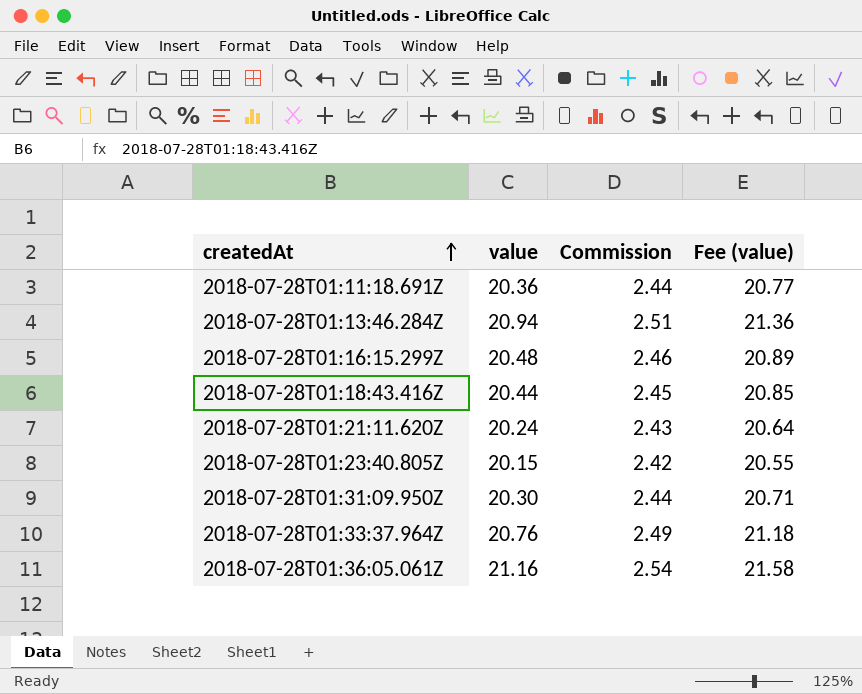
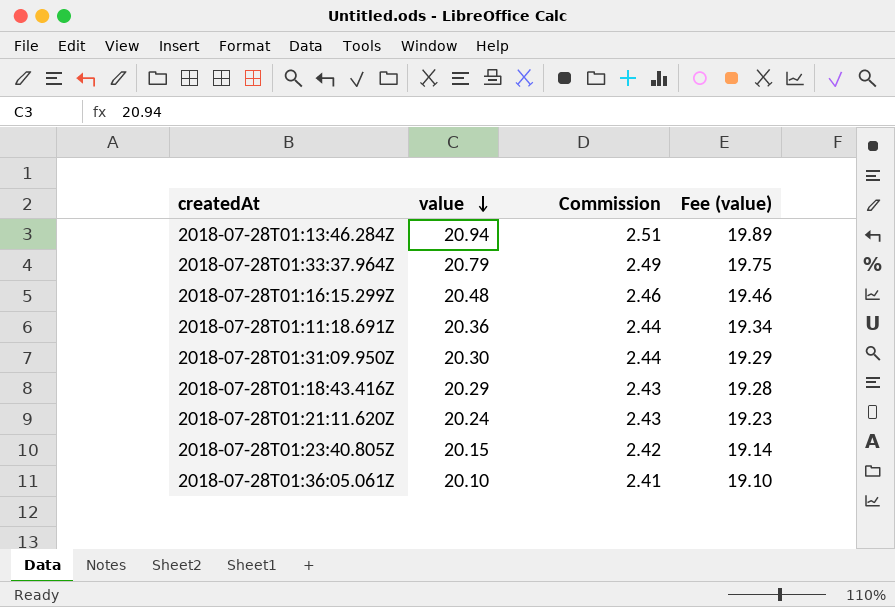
row order: createdAt ascending -> value descending
column Fee (value) | formula: [value] * 1.02 -> [value] * 0.95
2018-07-28T01:33:37.964Z | value: 20.76 -> 20.79
2018-07-28T01:18:43.416Z | value: 20.44 -> 20.29
2018-07-28T01:18:43.416Z | Commission: 2.45 -> 2.43
2018-07-28T01:36:05.061Z | value: 21.16 -> 20.10
2018-07-28T01:36:05.061Z | Commission: 2.54 -> 2.41

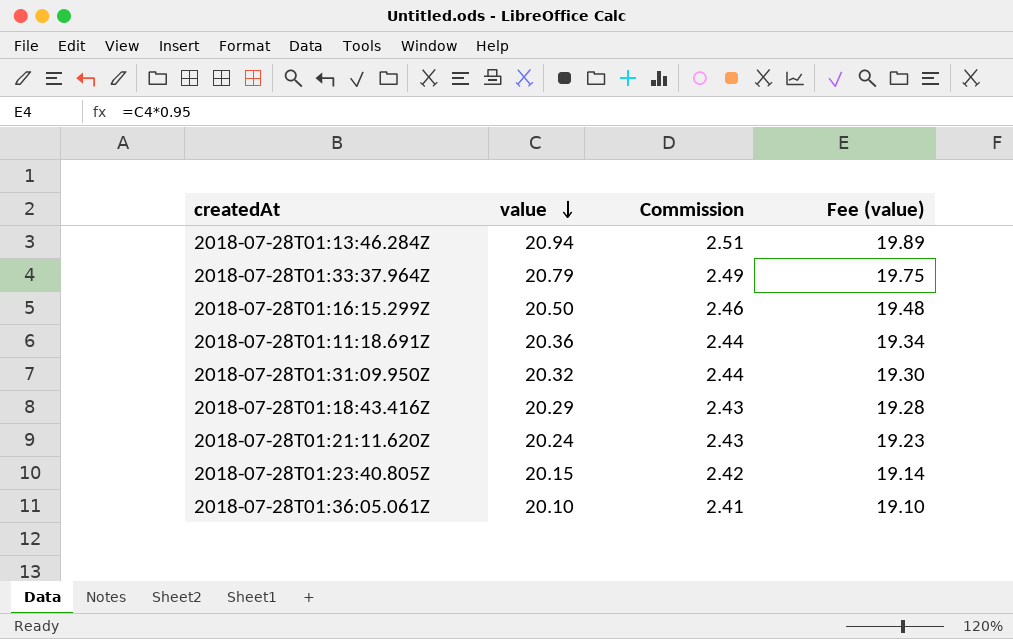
2018-07-28T01:16:15.299Z | value: 20.48 -> 20.50
2018-07-28T01:16:15.299Z | Fee (value): 19.46 -> 19.48
2018-07-28T01:31:09.950Z | value: 20.30 -> 20.32
2018-07-28T01:31:09.950Z | Fee (value): 19.29 -> 19.30

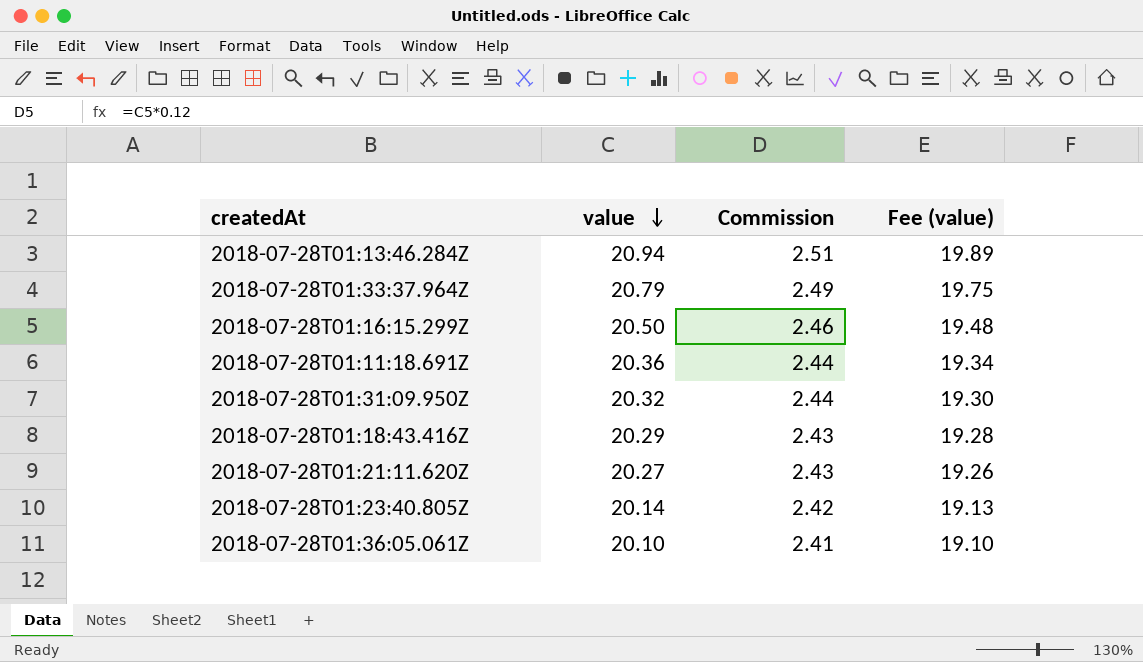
2018-07-28T01:21:11.620Z | value: 20.24 -> 20.27
2018-07-28T01:21:11.620Z | Fee (value): 19.23 -> 19.26
2018-07-28T01:23:40.805Z | value: 20.15 -> 20.14
2018-07-28T01:23:40.805Z | Fee (value): 19.14 -> 19.13

